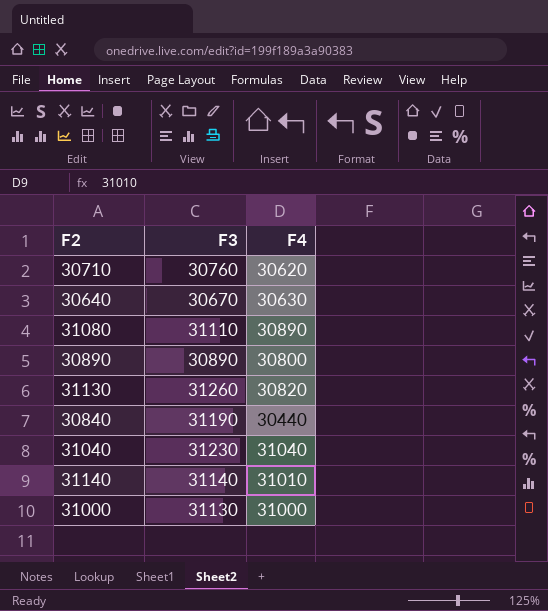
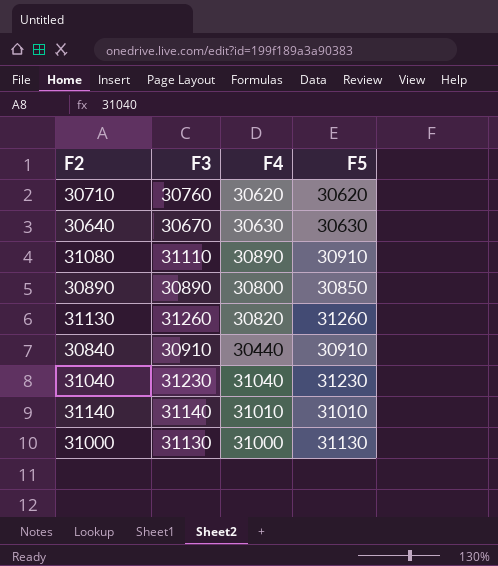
column F5 | position: none -> 4
30840 | F3: 31190 -> 30910

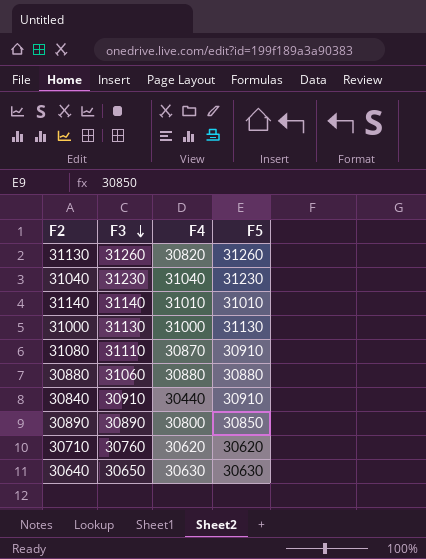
row order: none -> F3 descending
31080 | F4: 30890 -> 30870
row 30880: none -> 31060 | 30880 | 30880
30640 | F3: 30670 -> 30650

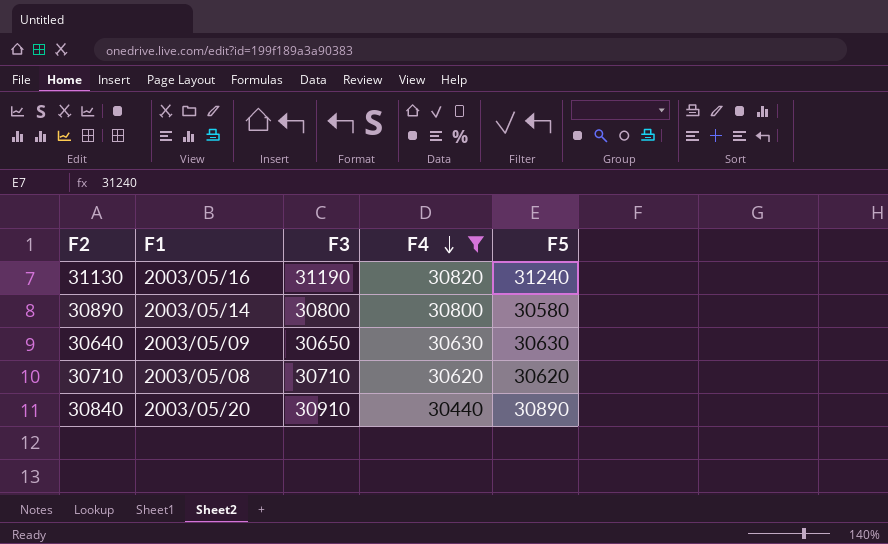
filter: none -> F4 <= 30820
row order: F3 descending -> F4 descending
column F1 | position: none -> 2
31130 | F3: 31260 -> 31190
31130 | F5: 31260 -> 31240
30890 | F3: 30890 -> 30800
30890 | F5: 30850 -> 30580
30710 | F3: 30760 -> 30710
30840 | F5: 30910 -> 30890

